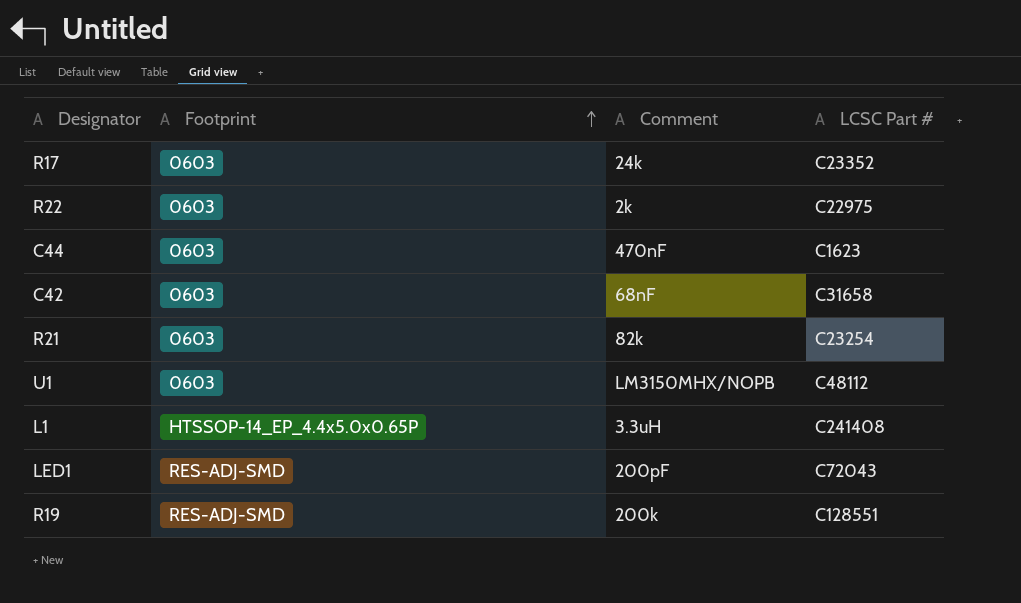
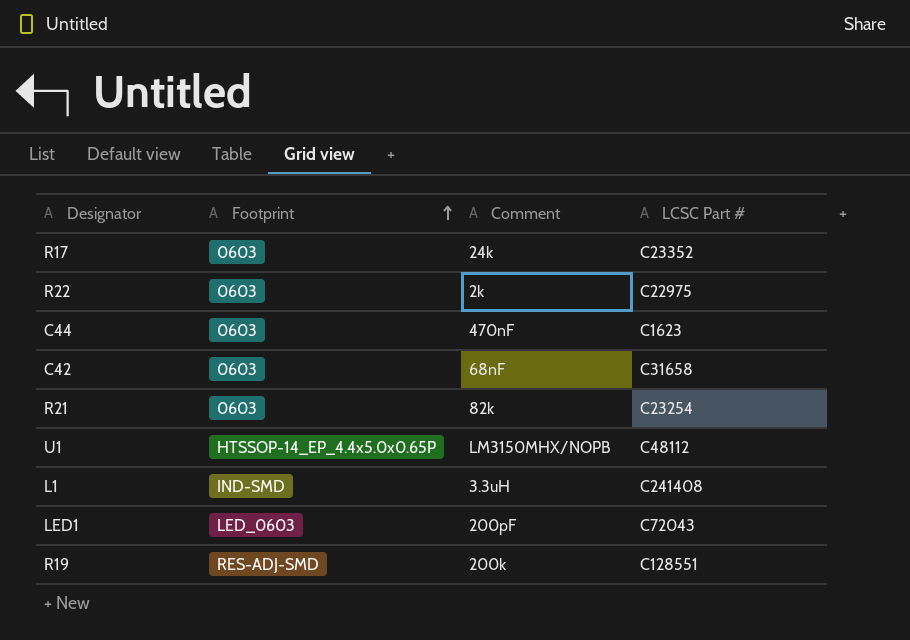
U1 | Footprint: 0603 -> HTSSOP-14_EP_4.4x5.0x0.65P
L1 | Footprint: HTSSOP-14_EP_4.4x5.0x0.65P -> IND-SMD
LED1 | Footprint: RES-ADJ-SMD -> LED_0603

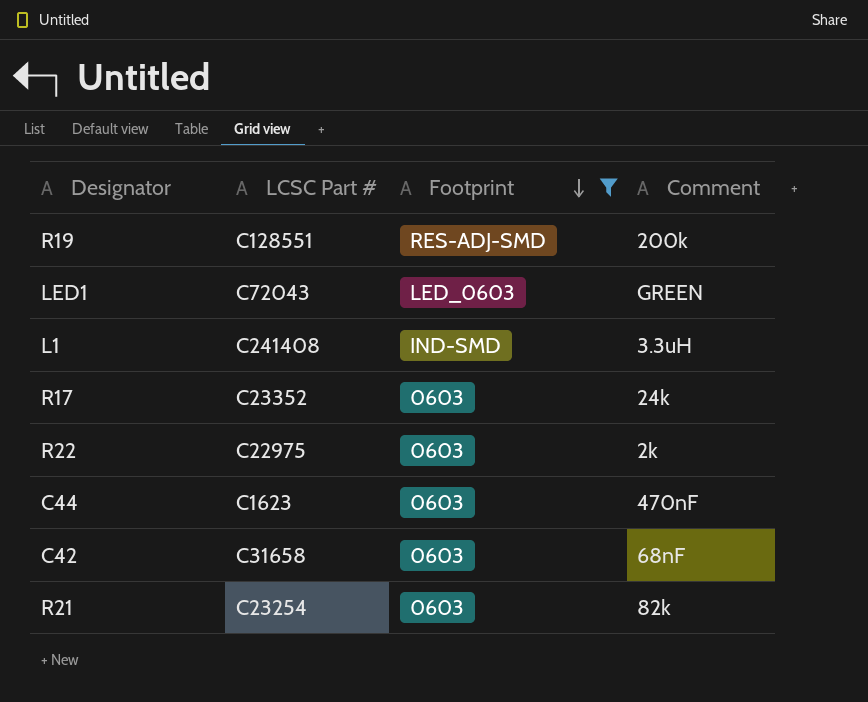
filter: none -> Footprint != HTSSOP-14_EP_4.4x5.0x0.65P
row order: Footprint ascending -> Footprint descending
column LCSC Part # | position: 4 -> 2
LED1 | Comment: 200pF -> GREEN

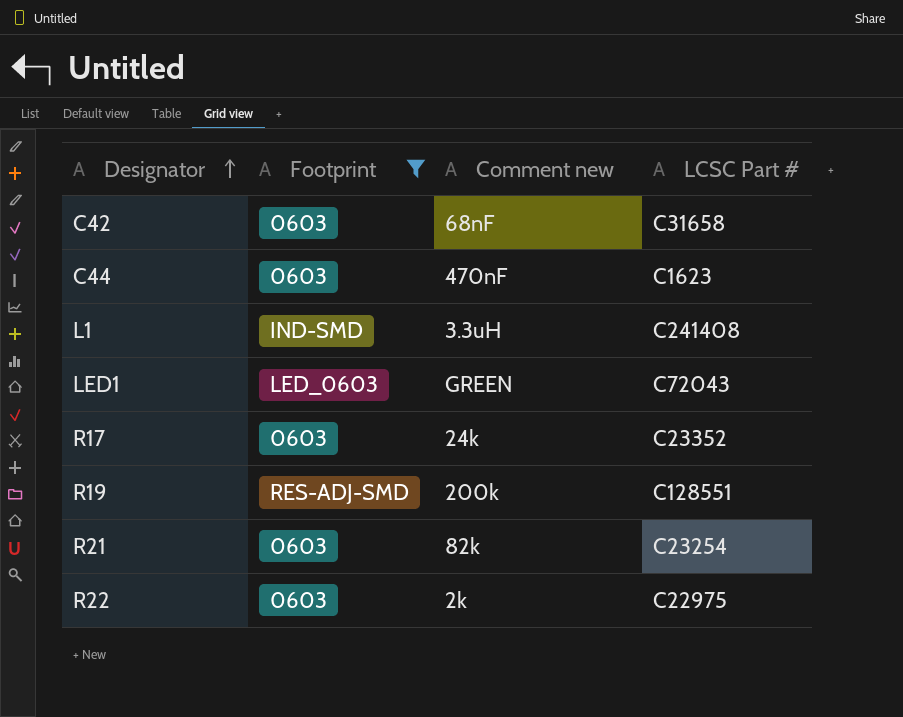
row order: Footprint descending -> Designator ascending
column name: Comment -> Comment new
column LCSC Part # | position: 2 -> 4

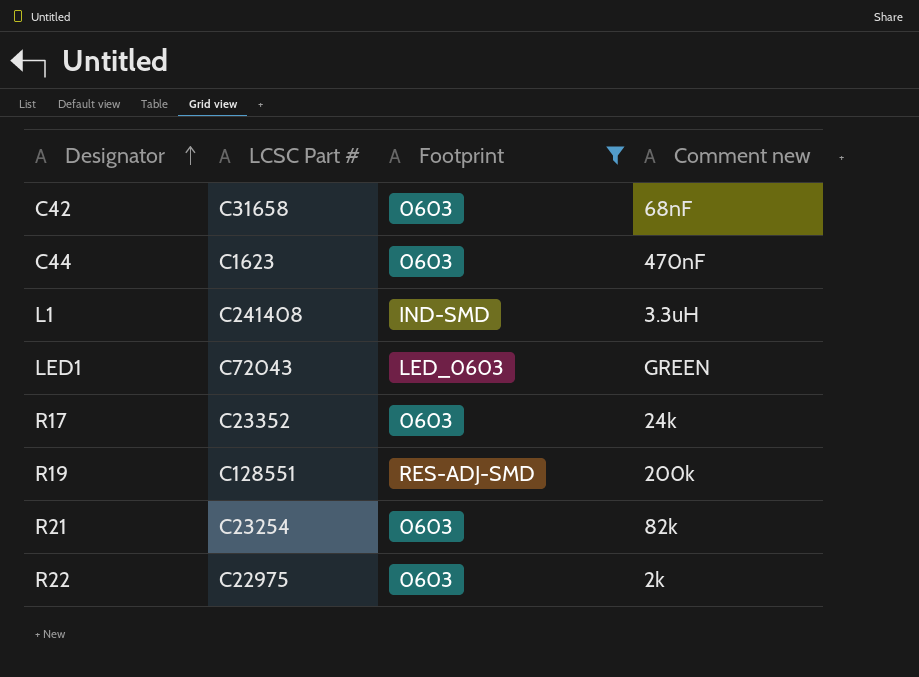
column LCSC Part # | position: 4 -> 2

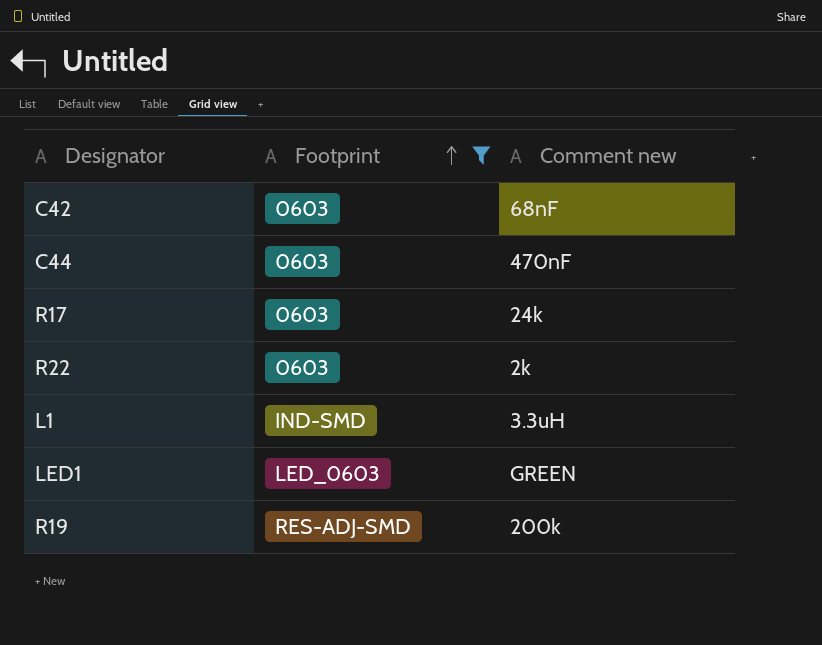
row order: Designator ascending -> Footprint ascending
column LCSC Part # | position: 2 -> none
row R21: C23254 | 0603 | 82k -> none

